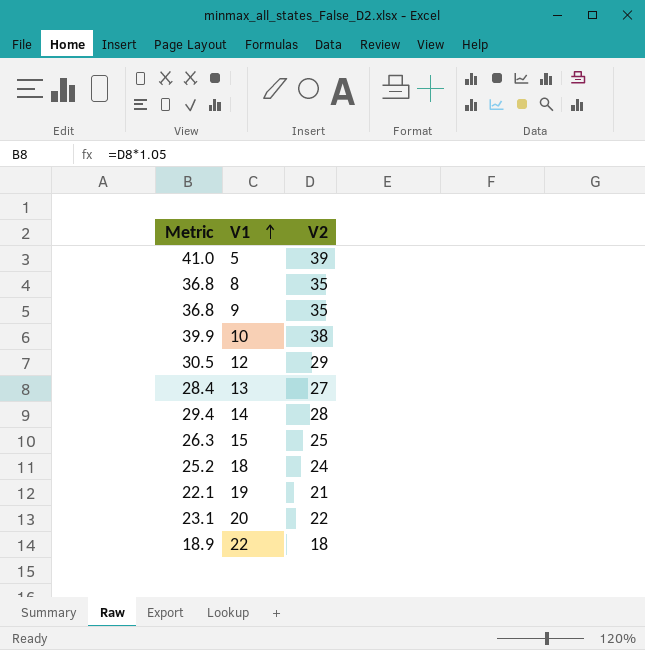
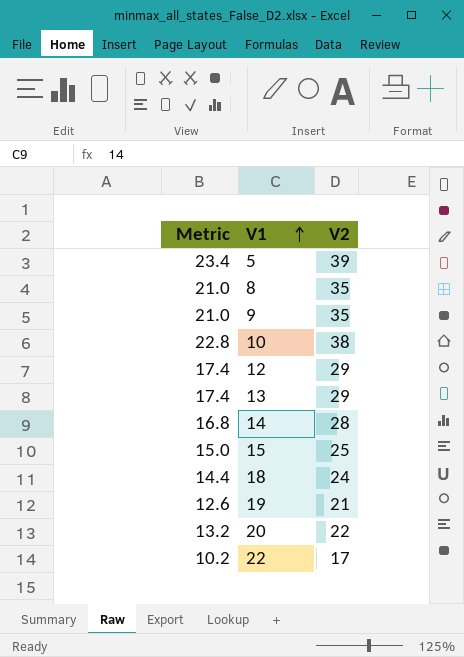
column Metric | formula: [V2] * 1.05 -> [V2] * 0.6
13 | V2: 27 -> 29
22 | V2: 18 -> 17

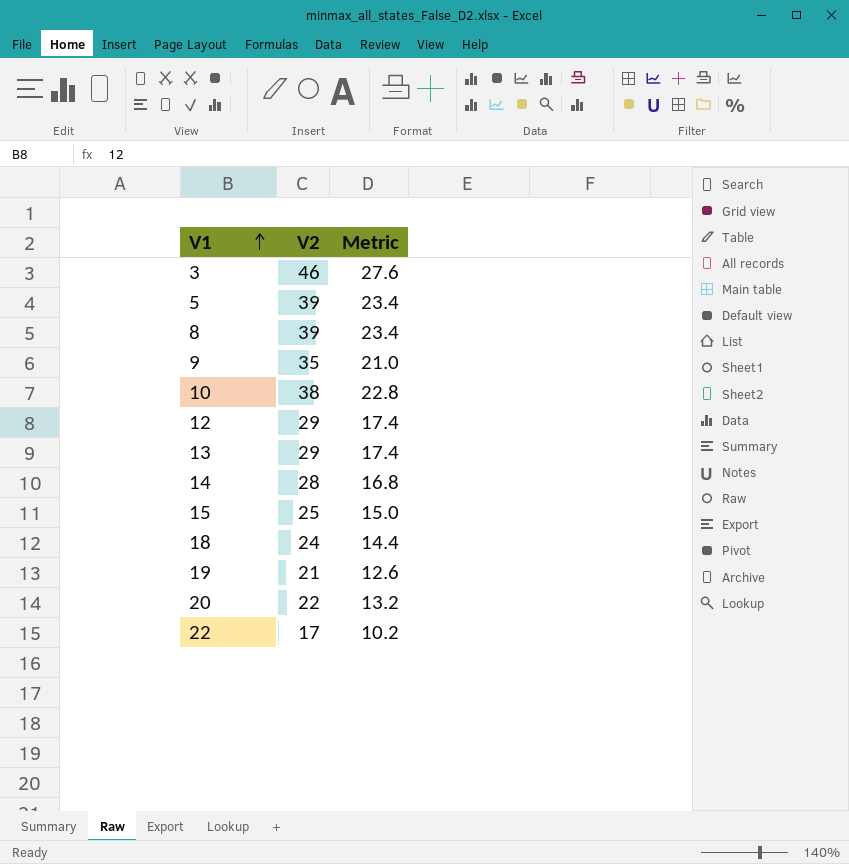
column Metric | position: 1 -> 3
row 3: none -> 46 | 27.6
8 | V2: 35 -> 39
8 | Metric: 21.0 -> 23.4

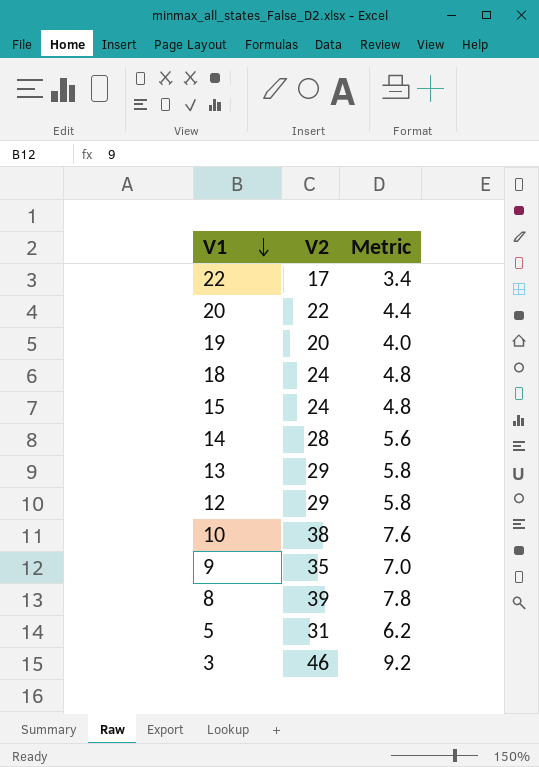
row order: V1 ascending -> V1 descending
column Metric | formula: [V2] * 0.6 -> [V2] * 0.2
19 | V2: 21 -> 20
15 | V2: 25 -> 24
5 | V2: 39 -> 31

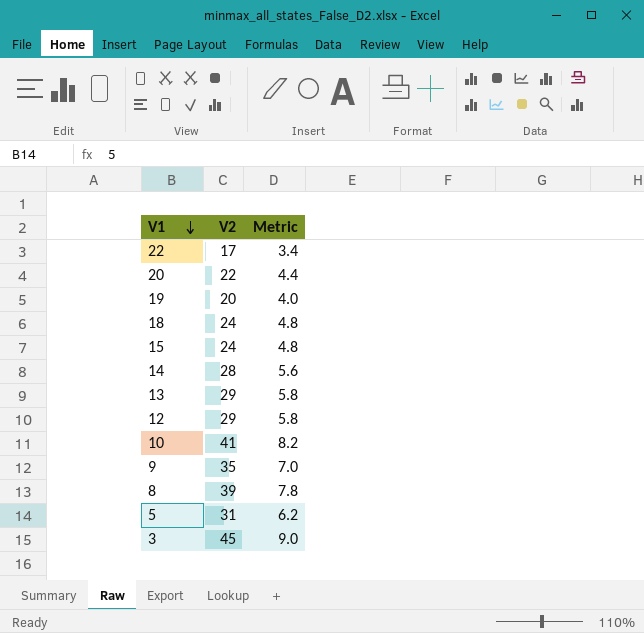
10 | V2: 38 -> 41
10 | Metric: 7.6 -> 8.2
3 | V2: 46 -> 45
3 | Metric: 9.2 -> 9.0

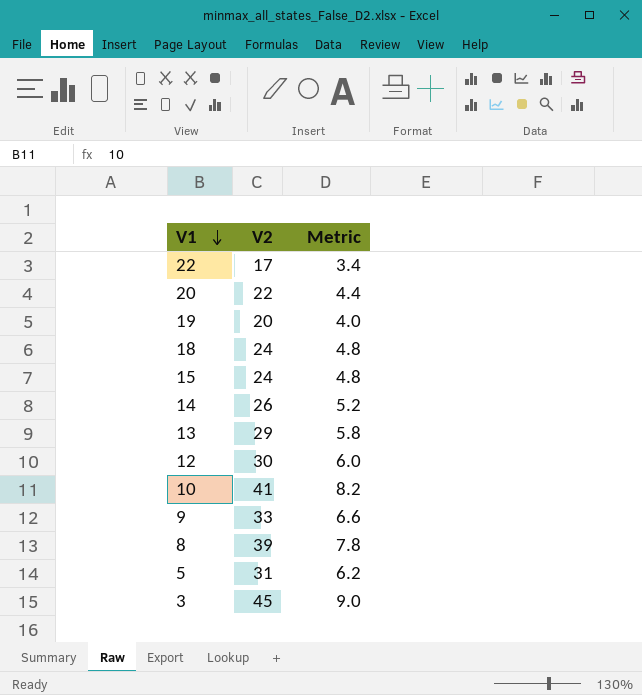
14 | V2: 28 -> 26
14 | Metric: 5.6 -> 5.2
12 | V2: 29 -> 30
12 | Metric: 5.8 -> 6.0
9 | V2: 35 -> 33
9 | Metric: 7.0 -> 6.6

